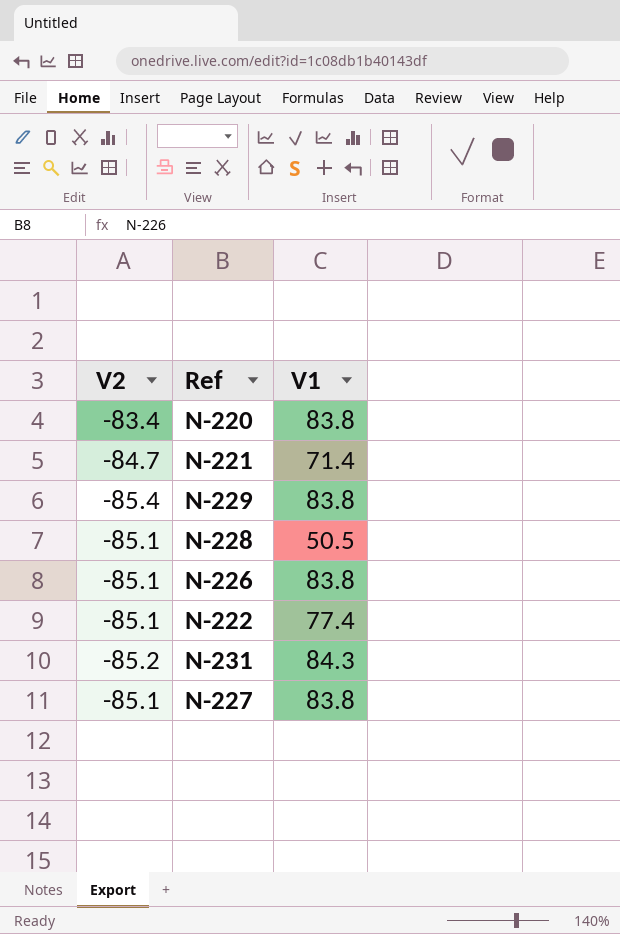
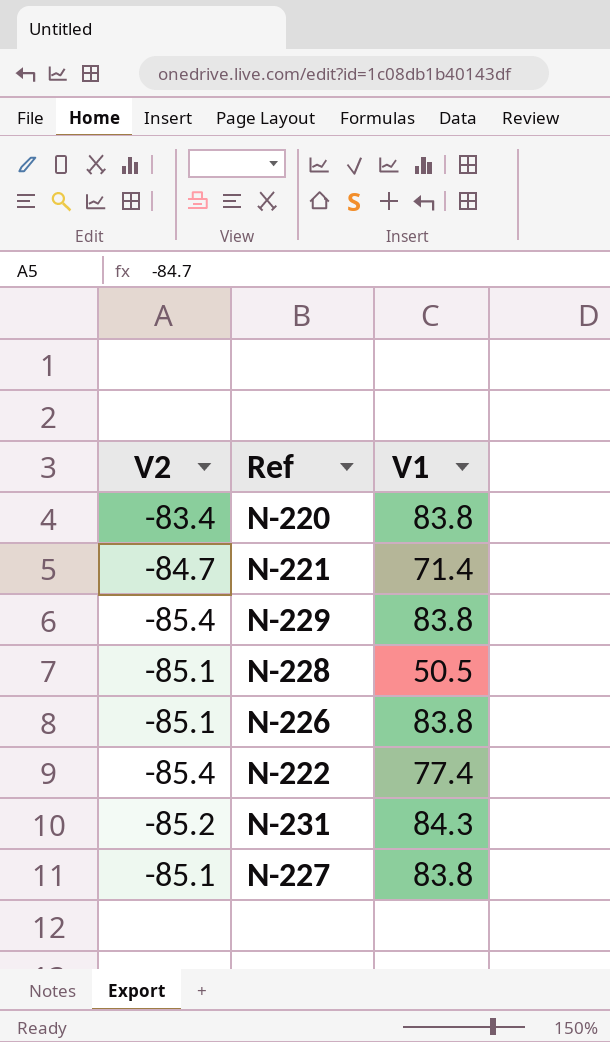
N-222 | V2: -85.1 -> -85.4

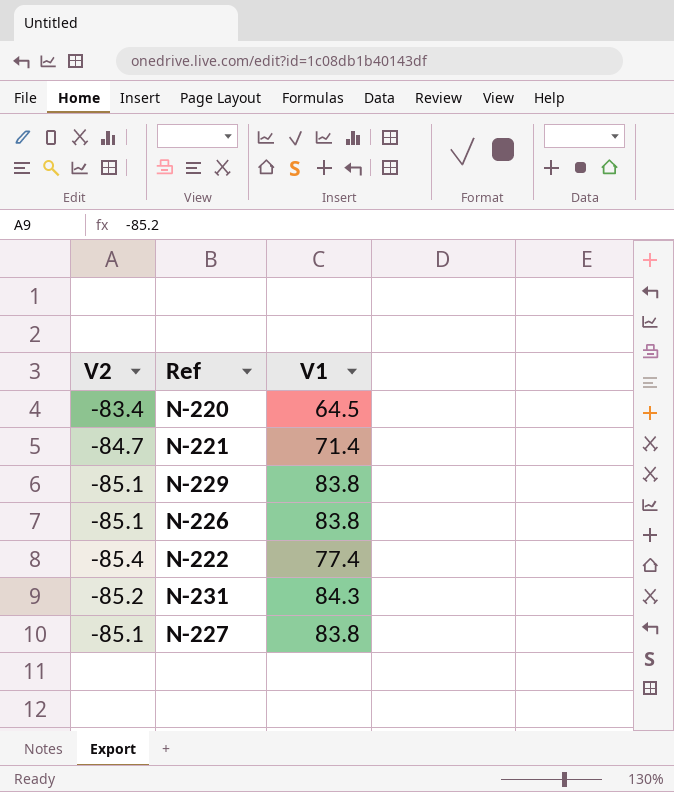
row N-228: -85.1 | 50.5 -> none
N-220 | V1: 83.8 -> 64.5
N-229 | V2: -85.4 -> -85.1

